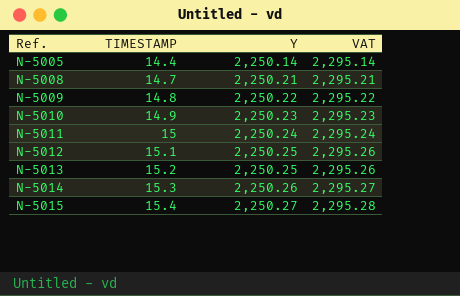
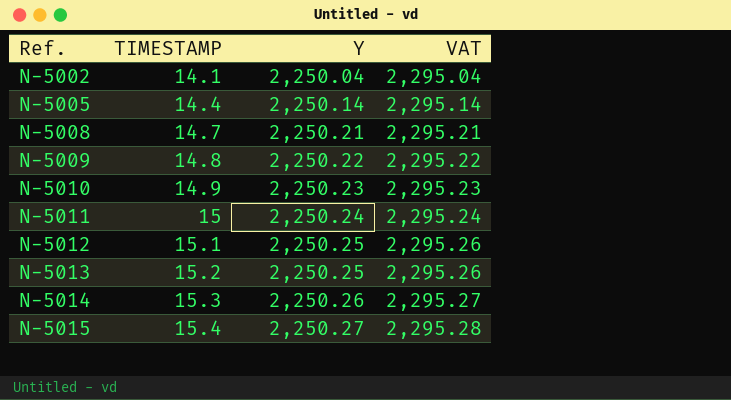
row N-5002: none -> 14.1 | 2,250.04 | 2,295.04

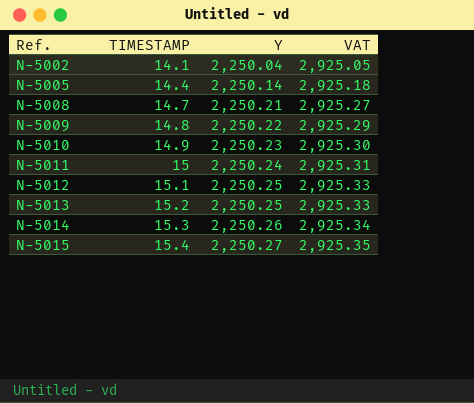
column VAT | formula: [Y] * 1.02 -> [Y] * 1.3

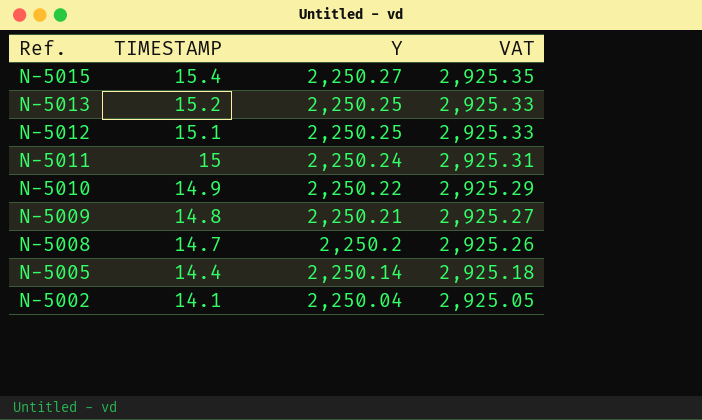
row order: Ref. ascending -> Ref. descending
row N-5014: 15.3 | 2,250.26 | 2,925.34 -> none
N-5010 | Y: 2,250.23 -> 2,250.22
N-5010 | VAT: 2,925.30 -> 2,925.29
N-5009 | Y: 2,250.22 -> 2,250.21
N-5009 | VAT: 2,925.29 -> 2,925.27
N-5008 | Y: 2,250.21 -> 2,250.2
N-5008 | VAT: 2,925.27 -> 2,925.26

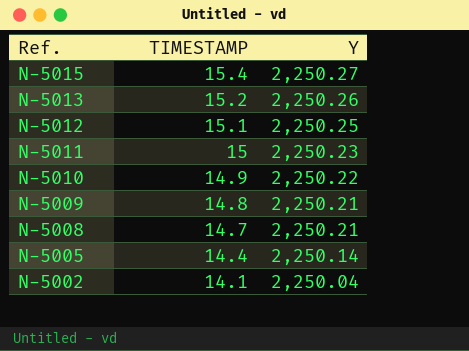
column VAT | formula: [Y] * 1.3 -> none
N-5013 | Y: 2,250.25 -> 2,250.26
N-5011 | Y: 2,250.24 -> 2,250.23
N-5008 | Y: 2,250.2 -> 2,250.21

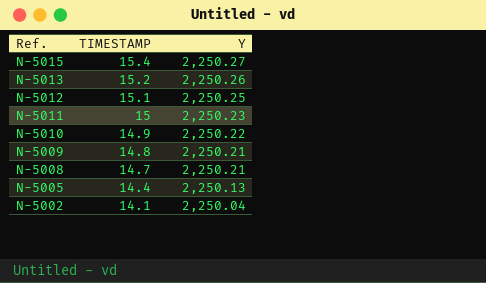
N-5005 | Y: 2,250.14 -> 2,250.13

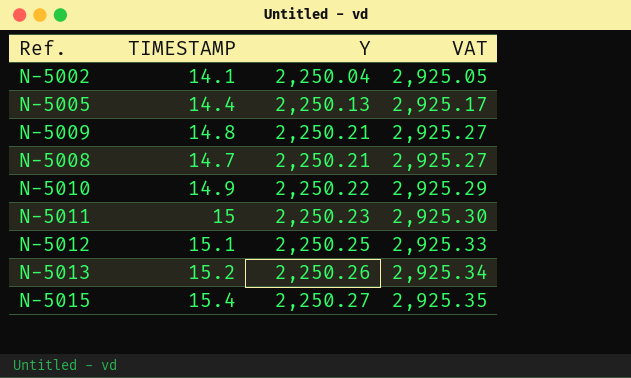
row order: Ref. descending -> Y ascending
column VAT | formula: none -> [Y] * 1.3

